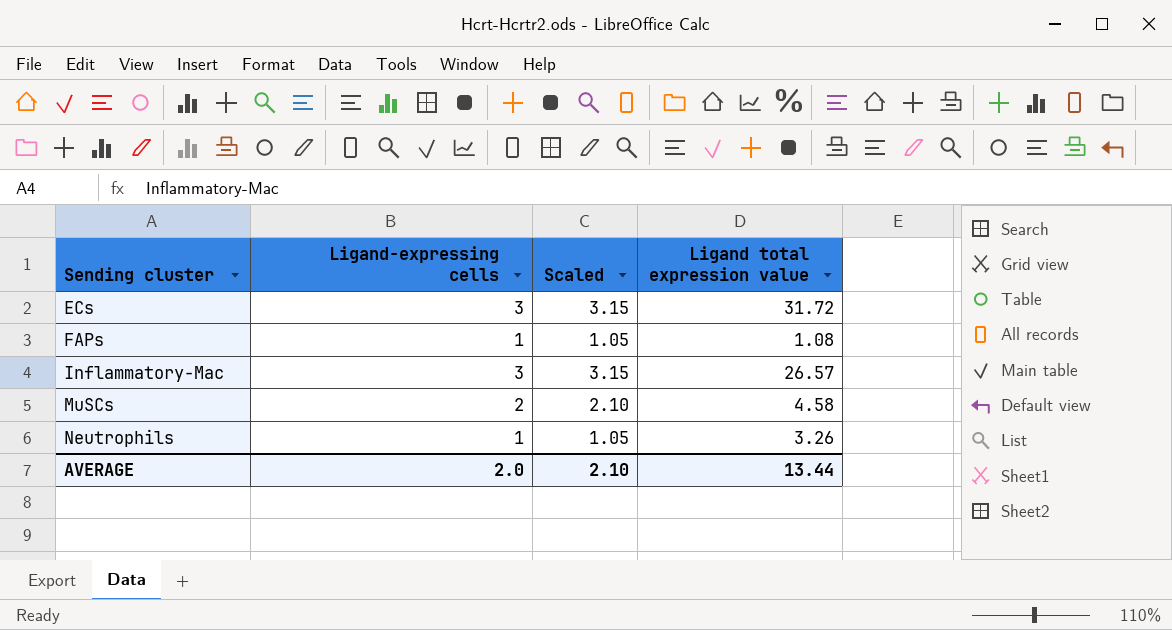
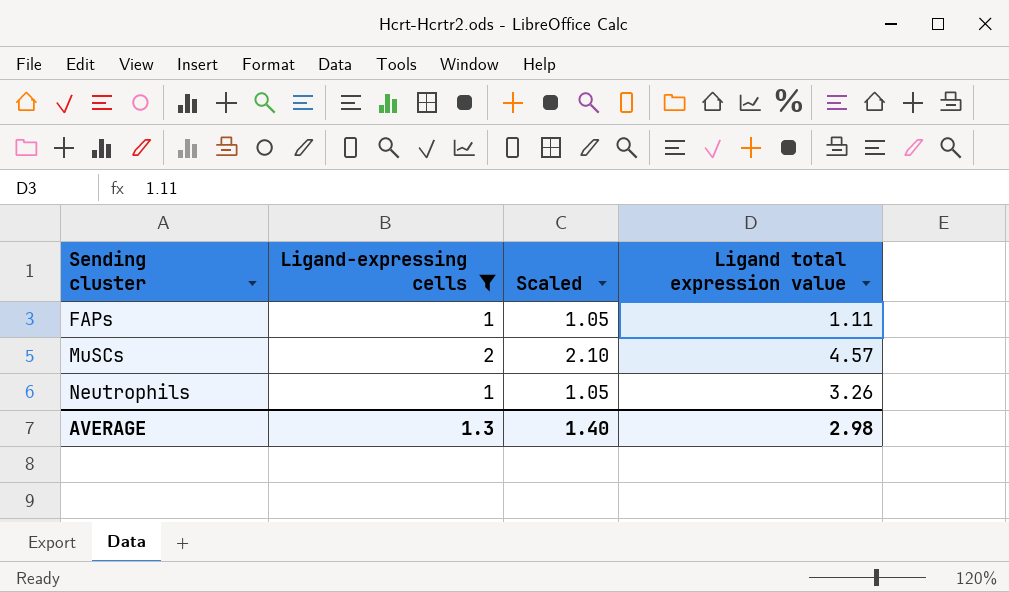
filter: none -> Ligand-expressing cells != 3
FAPs | Ligand total expression value: 1.08 -> 1.11
MuSCs | Ligand total expression value: 4.58 -> 4.57
AVERAGE | Ligand-expressing cells: 2.0 -> 1.3
AVERAGE | Scaled: 2.10 -> 1.40
AVERAGE | Ligand total expression value: 13.44 -> 2.98

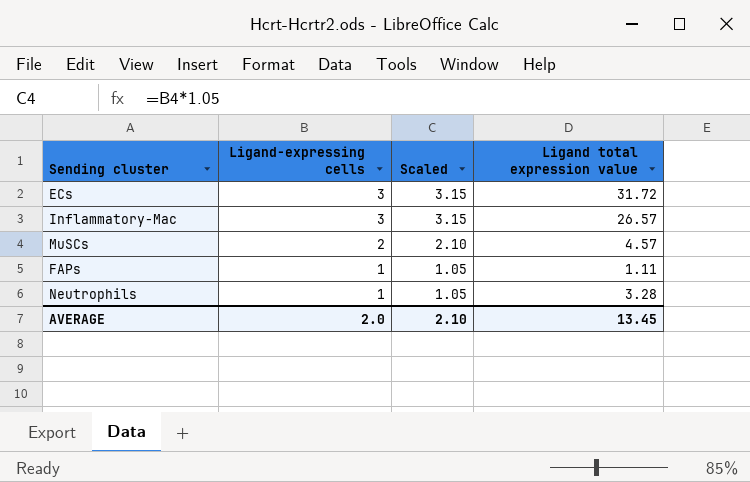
filter: Ligand-expressing cells != 3 -> none
row order: Sending cluster ascending -> Ligand-expressing cells descending
Neutrophils | Ligand total expression value: 3.26 -> 3.28
AVERAGE | Ligand-expressing cells: 1.3 -> 2.0
AVERAGE | Scaled: 1.40 -> 2.10
AVERAGE | Ligand total expression value: 2.98 -> 13.45

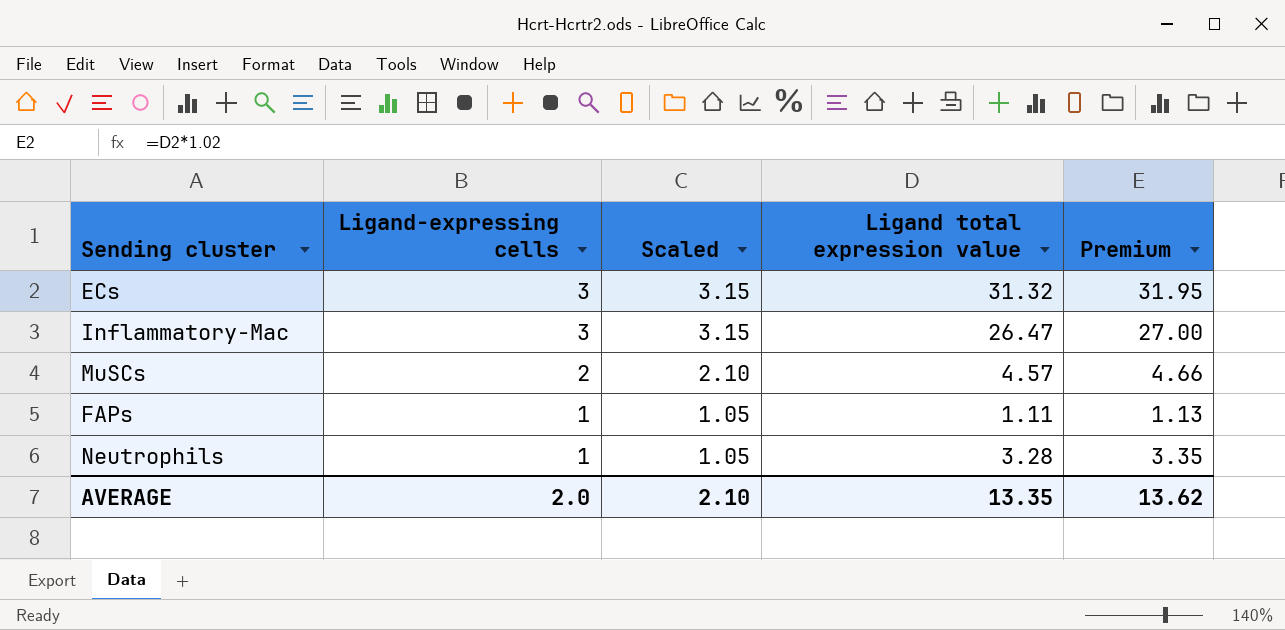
column Premium | formula: none -> [Ligand total expression value] * 1.02
ECs | Ligand total expression value: 31.72 -> 31.32
Inflammatory-Mac | Ligand total expression value: 26.57 -> 26.47
AVERAGE | Ligand total expression value: 13.45 -> 13.35

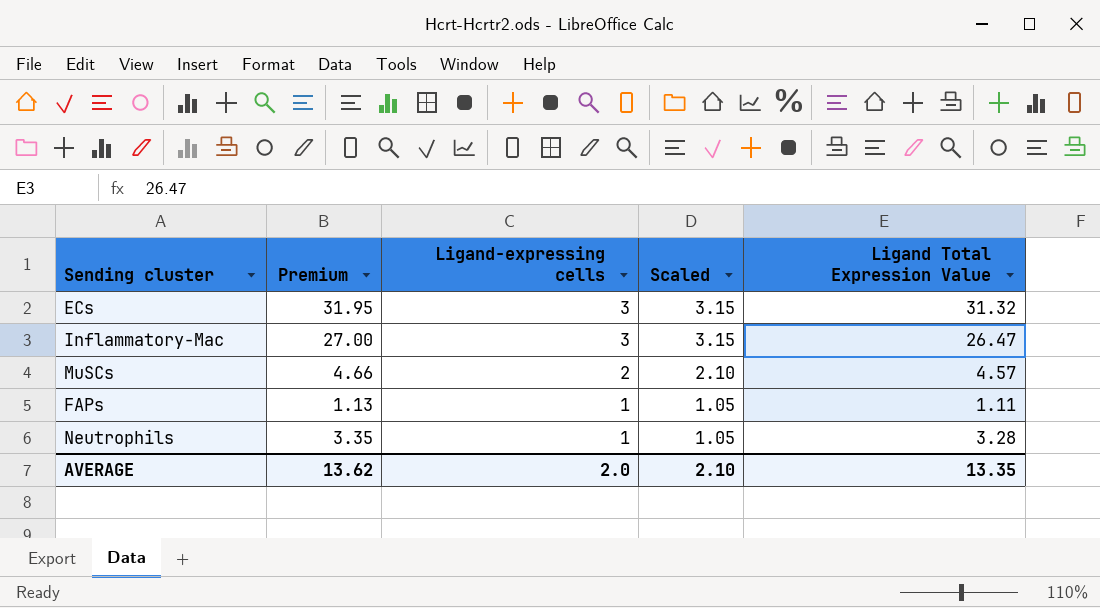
column Premium | position: 5 -> 2
column name: Ligand total expression value -> Ligand Total Expression Value

